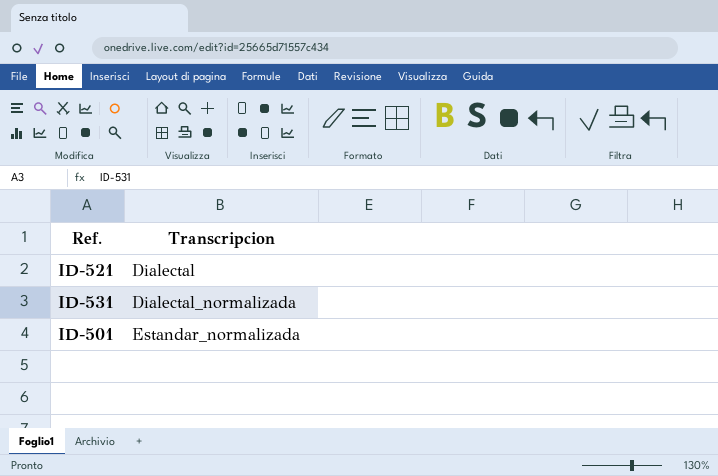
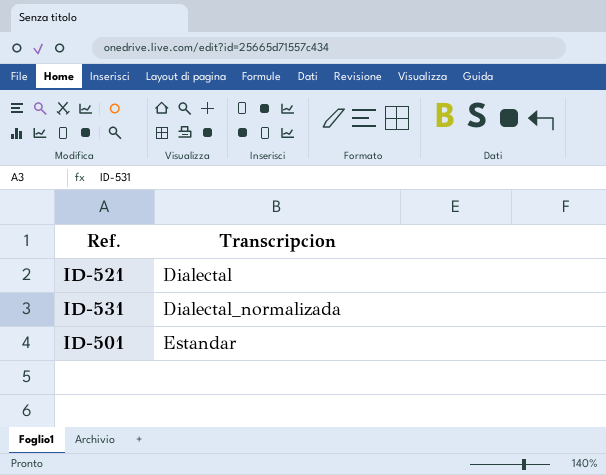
ID-501 | Transcripcion: Estandar_normalizada -> Estandar

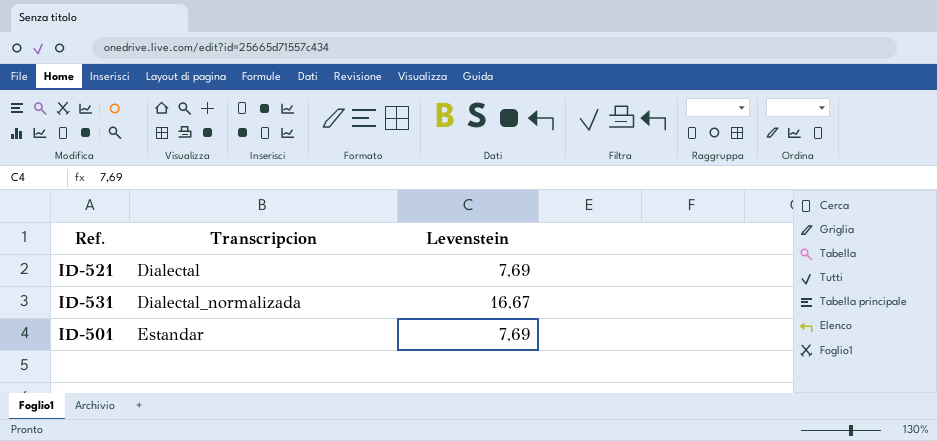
column Levenstein | position: none -> 3

